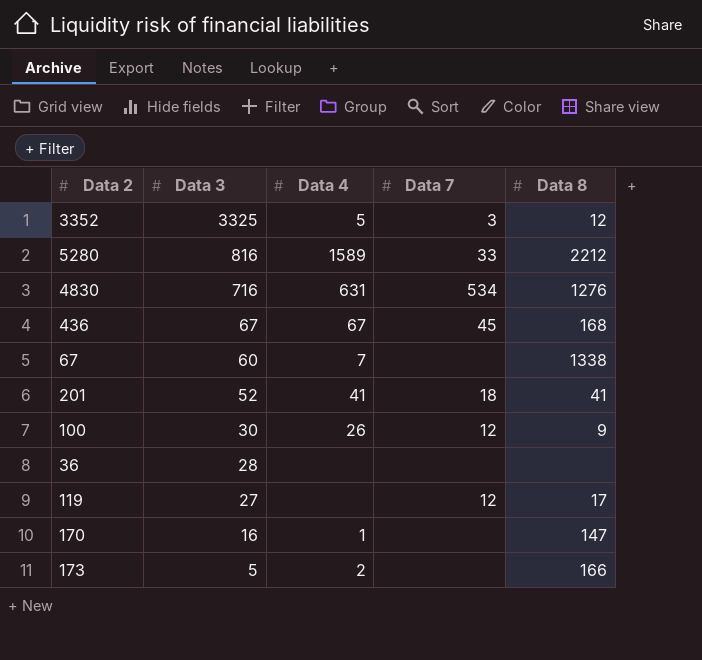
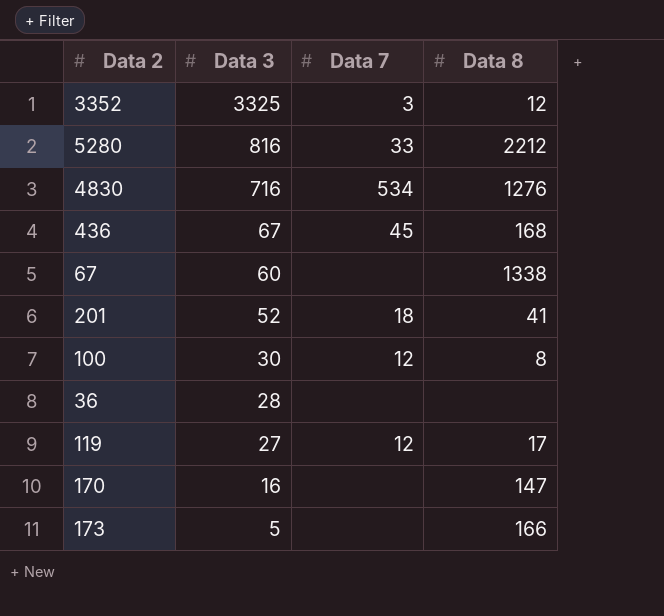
column Data 4 | position: 3 -> none
100 | Data 8: 9 -> 8

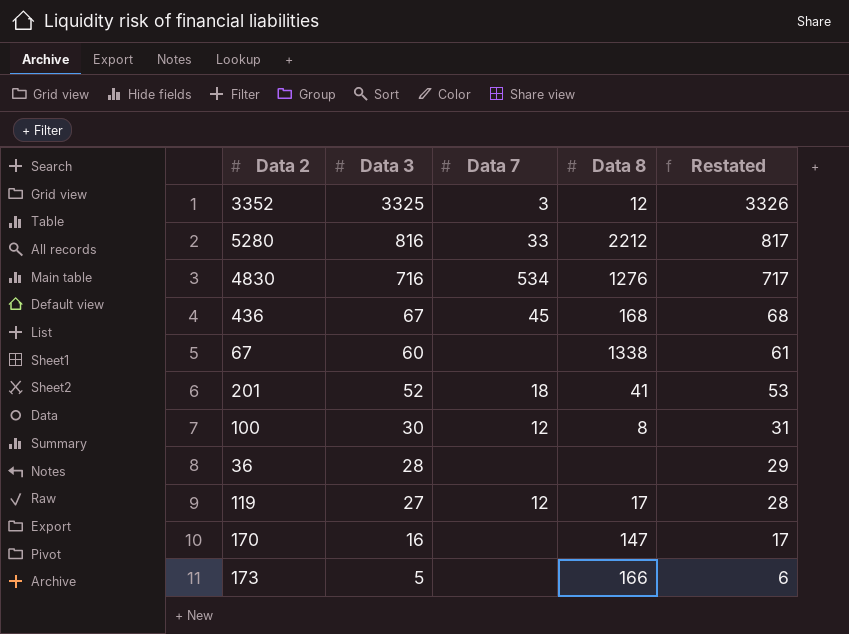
column Restated | formula: none -> [Data 3] + 1

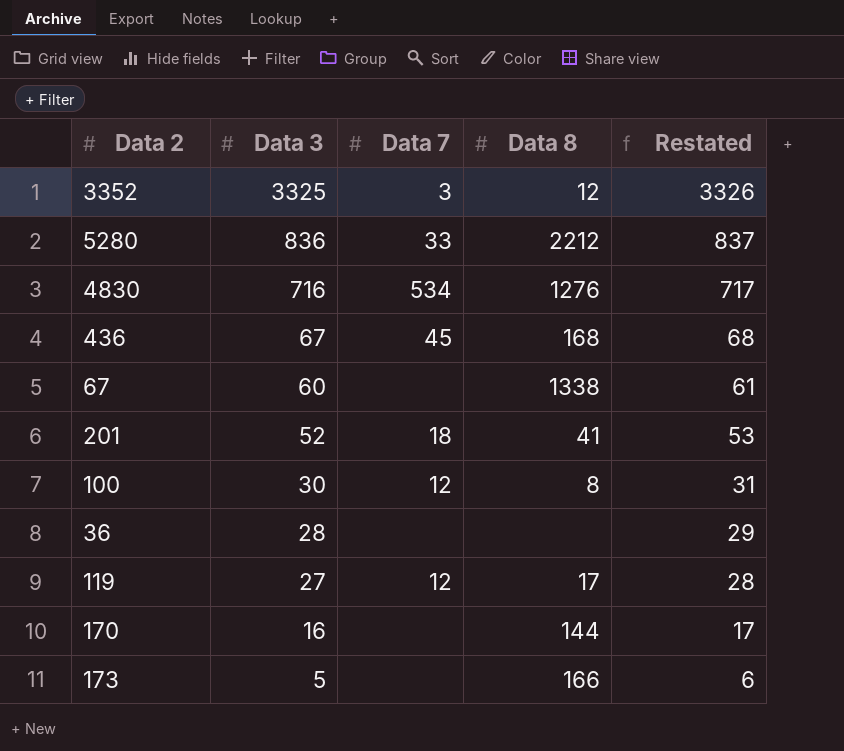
5280 | Data 3: 816 -> 836
5280 | Restated: 817 -> 837
170 | Data 8: 147 -> 144

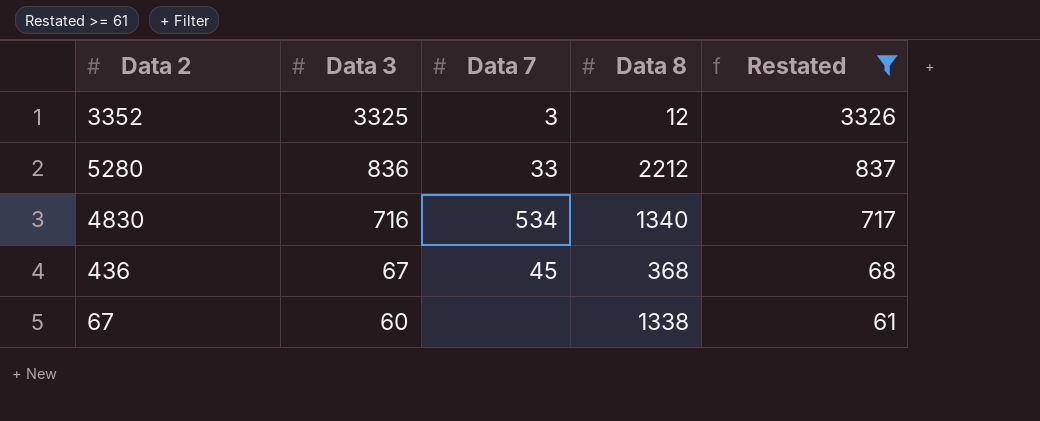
filter: none -> Restated >= 61
4830 | Data 8: 1276 -> 1340
436 | Data 8: 168 -> 368

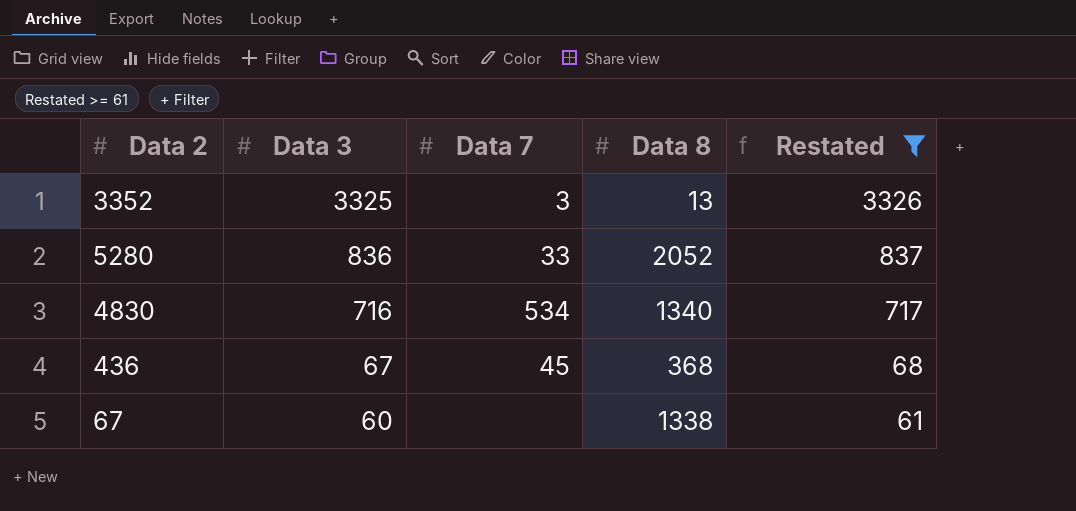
3352 | Data 8: 12 -> 13
5280 | Data 8: 2212 -> 2052

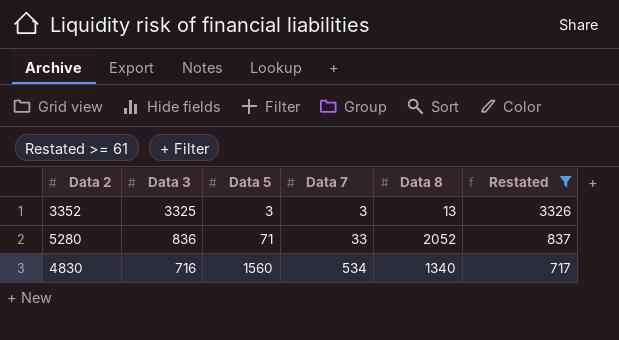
column Data 5 | position: none -> 3
row 436: 67 | 45 | 368 | 68 -> none
row 67: 60 | none | 1338 | 61 -> none

